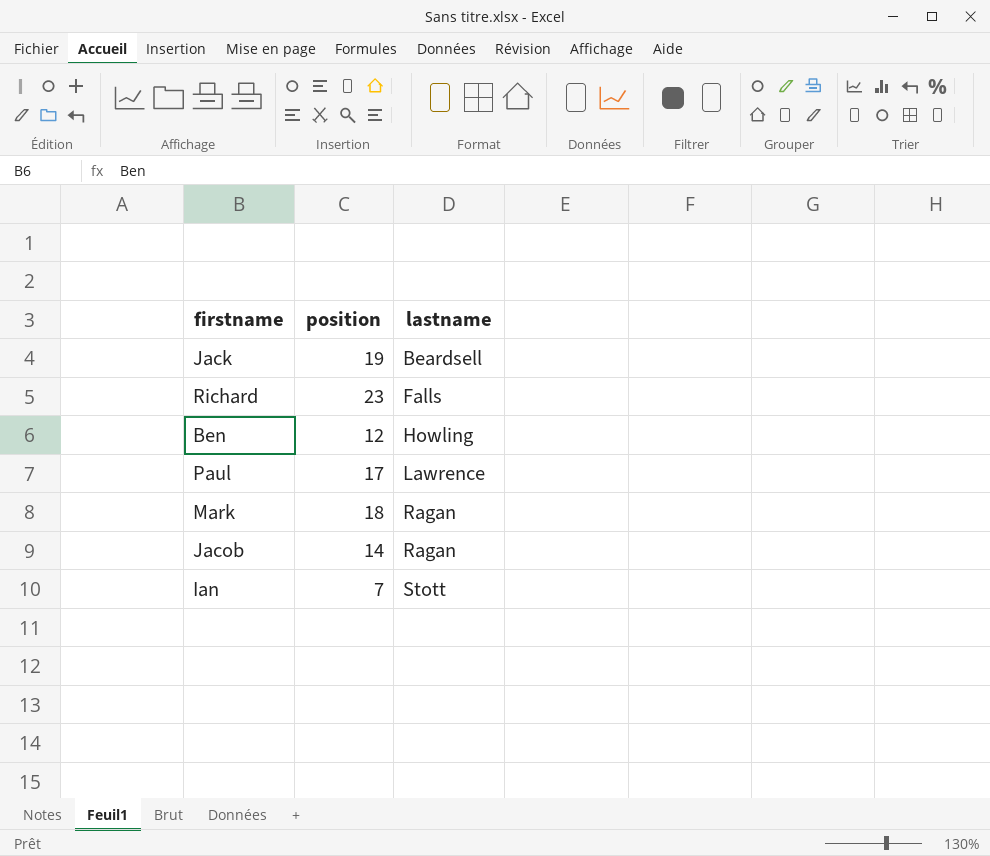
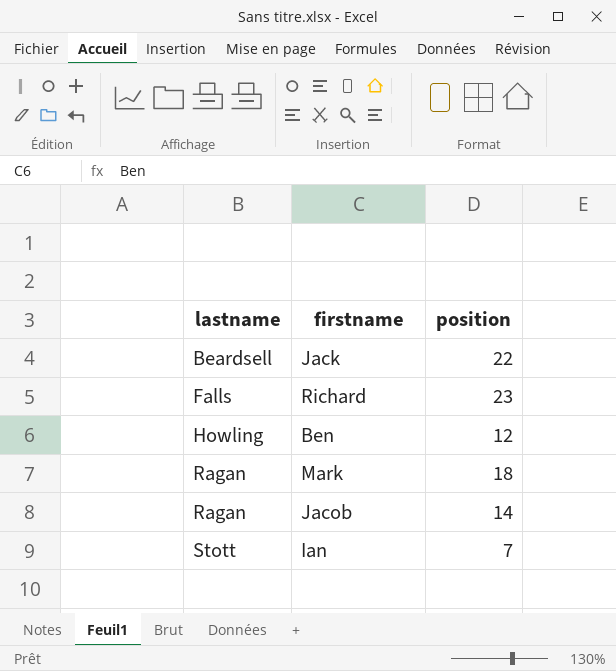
column lastname | position: 3 -> 1
row Paul: 17 | Lawrence -> none
Jack | position: 19 -> 22

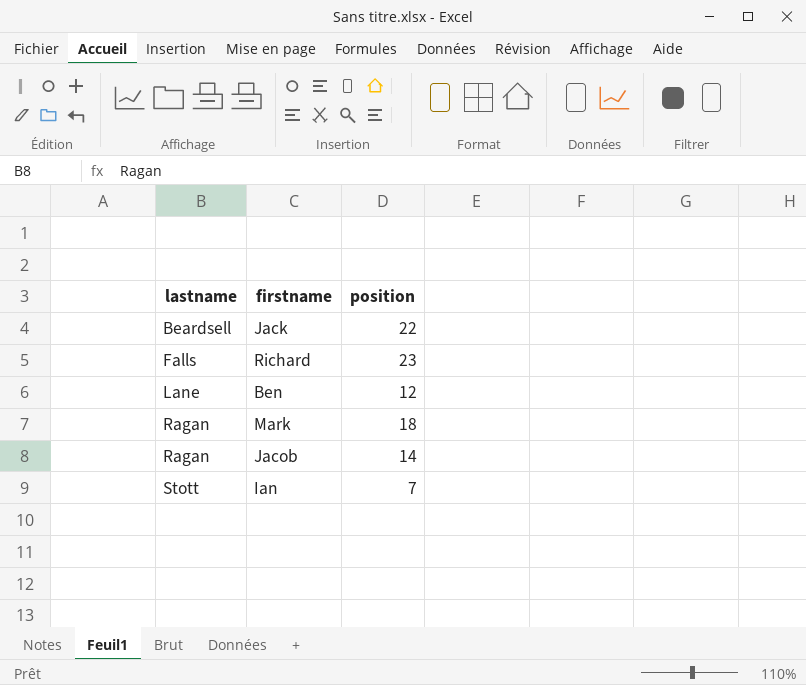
Ben | lastname: Howling -> Lane

